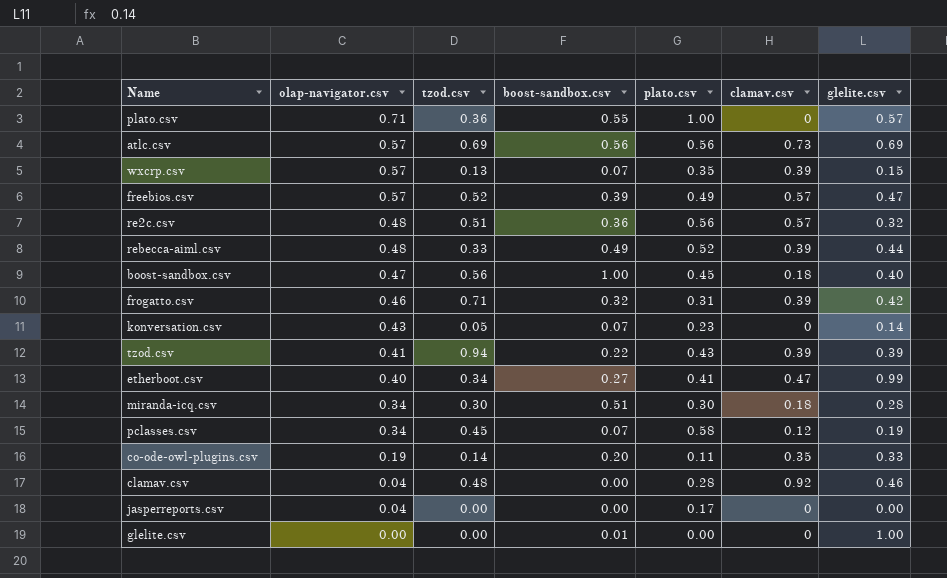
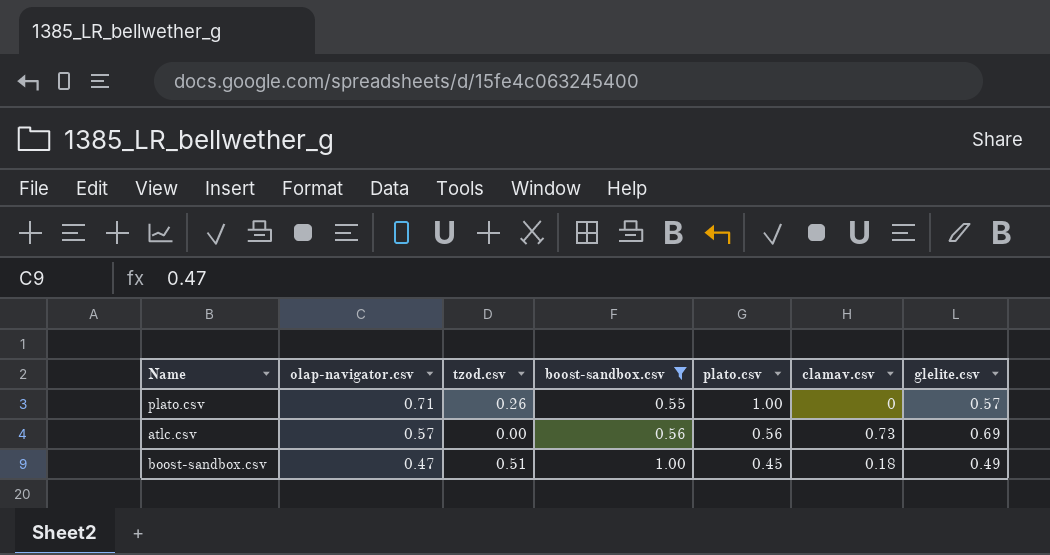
filter: none -> boost-sandbox.csv >= 0.55
plato.csv | tzod.csv: 0.36 -> 0.26
atlc.csv | tzod.csv: 0.69 -> 0.00
boost-sandbox.csv | tzod.csv: 0.56 -> 0.51
boost-sandbox.csv | glelite.csv: 0.40 -> 0.49

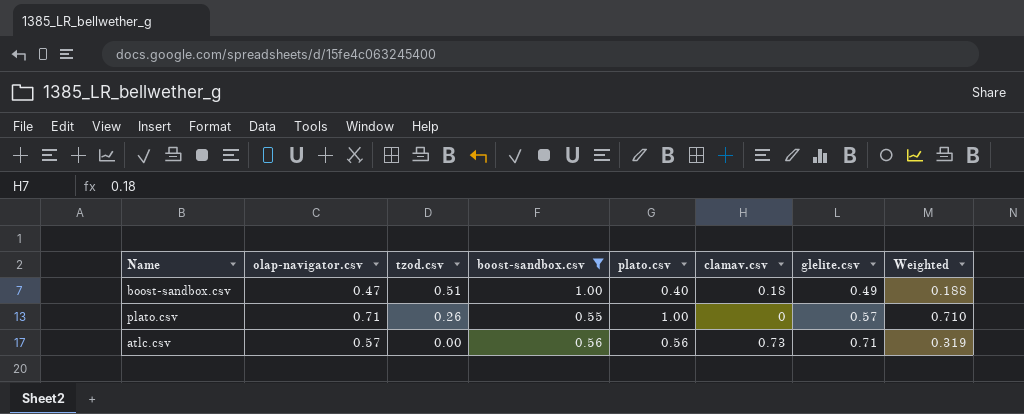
row order: olap-navigator.csv descending -> tzod.csv descending
column Weighted | formula: none -> [olap-navigator.csv] * [plato.csv]
boost-sandbox.csv | plato.csv: 0.45 -> 0.40
atlc.csv | glelite.csv: 0.69 -> 0.71

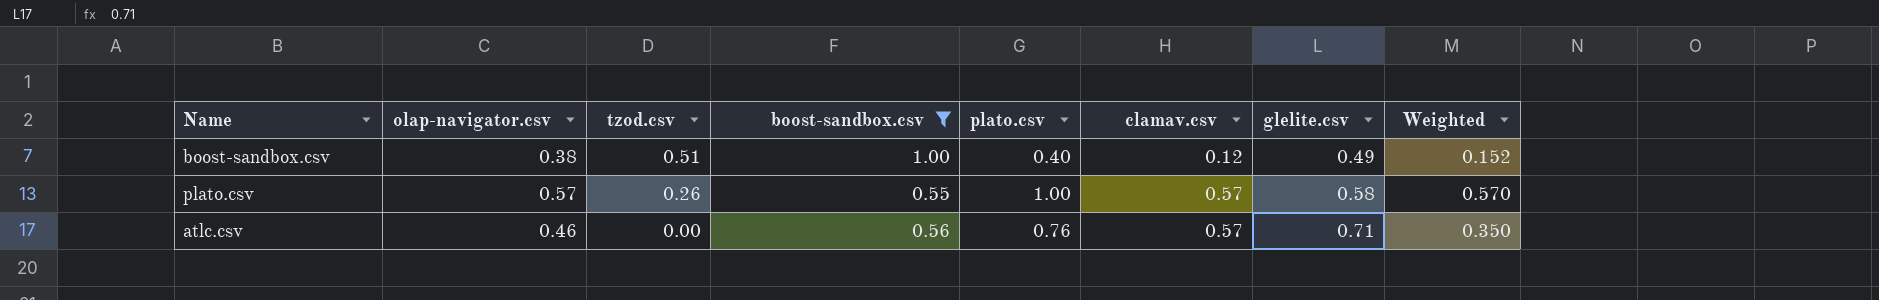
boost-sandbox.csv | olap-navigator.csv: 0.47 -> 0.38
boost-sandbox.csv | clamav.csv: 0.18 -> 0.12
boost-sandbox.csv | Weighted: 0.188 -> 0.152
plato.csv | olap-navigator.csv: 0.71 -> 0.57
plato.csv | clamav.csv: 0 -> 0.57
plato.csv | glelite.csv: 0.57 -> 0.58
plato.csv | Weighted: 0.710 -> 0.570
atlc.csv | olap-navigator.csv: 0.57 -> 0.46
atlc.csv | plato.csv: 0.56 -> 0.76
atlc.csv | clamav.csv: 0.73 -> 0.57
atlc.csv | Weighted: 0.319 -> 0.350

